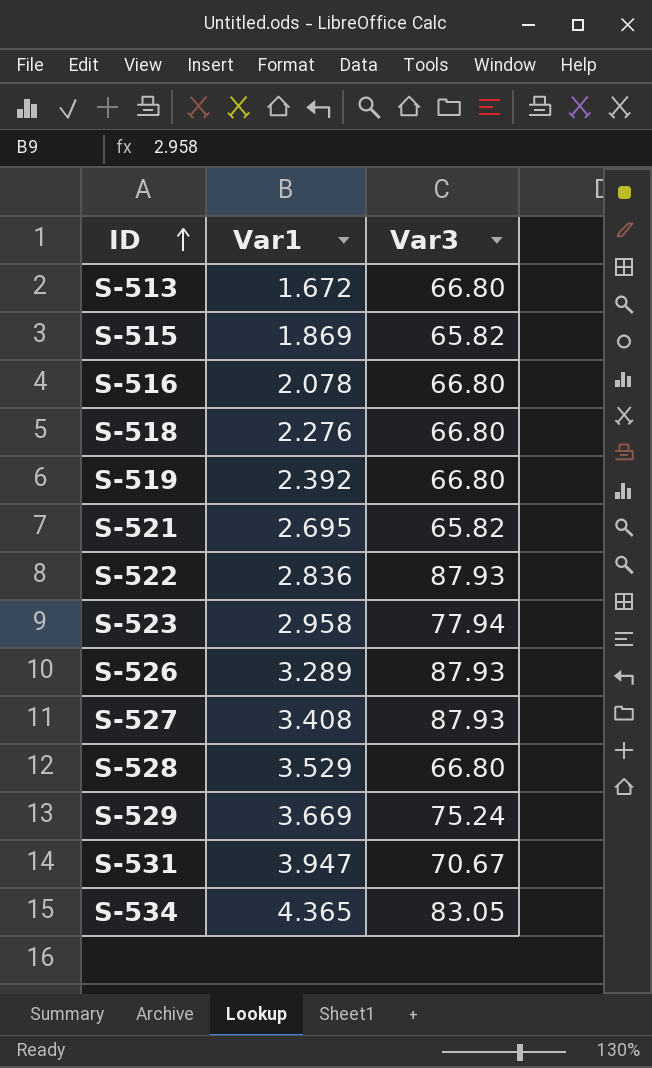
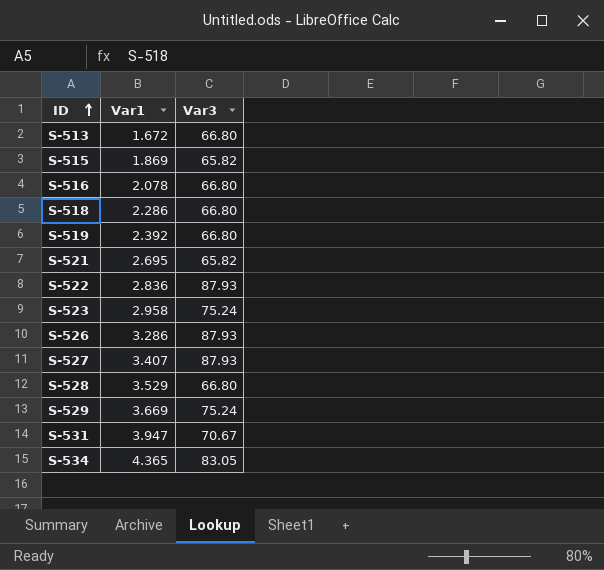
S-518 | Var1: 2.276 -> 2.286
S-523 | Var3: 77.94 -> 75.24
S-526 | Var1: 3.289 -> 3.286
S-527 | Var1: 3.408 -> 3.407

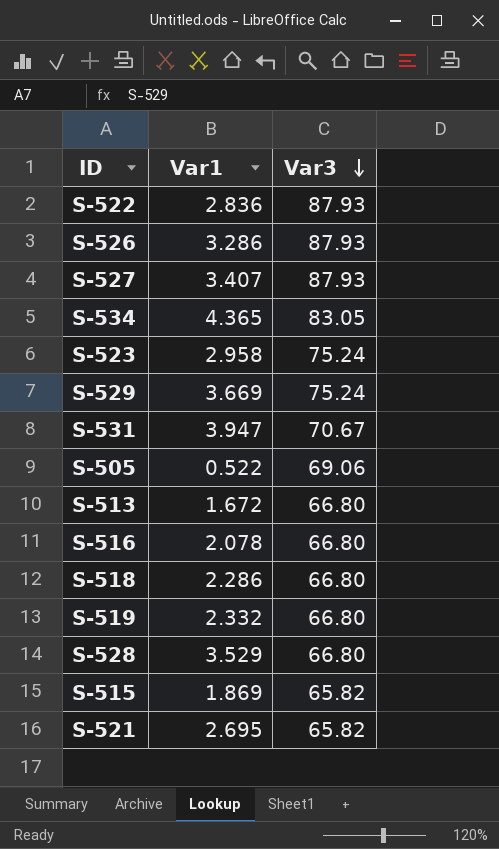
row order: ID ascending -> Var3 descending
row S-505: none -> 0.522 | 69.06
S-519 | Var1: 2.392 -> 2.332

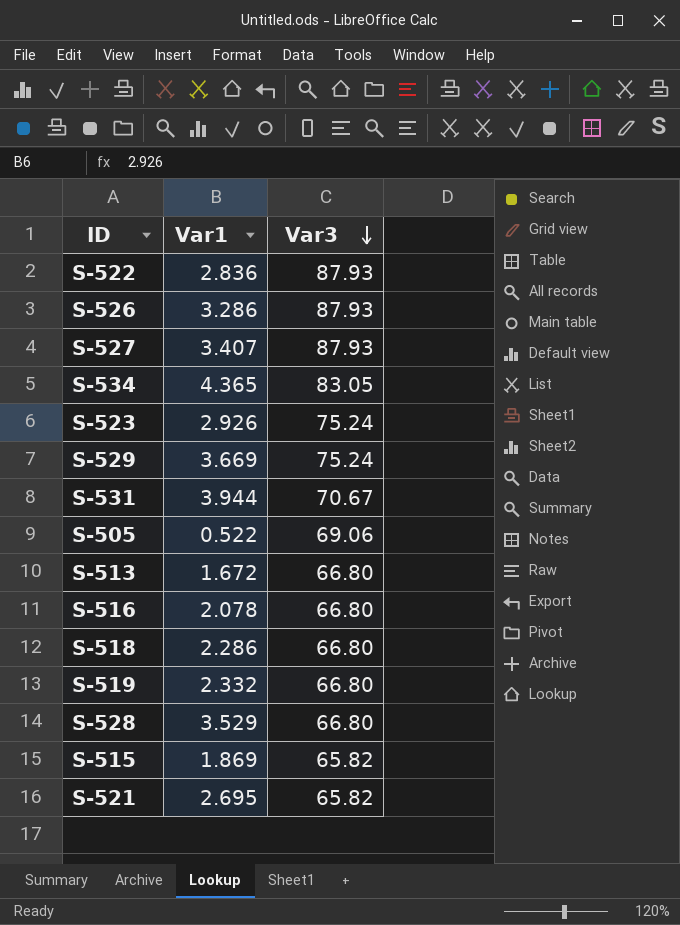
S-523 | Var1: 2.958 -> 2.926
S-531 | Var1: 3.947 -> 3.944

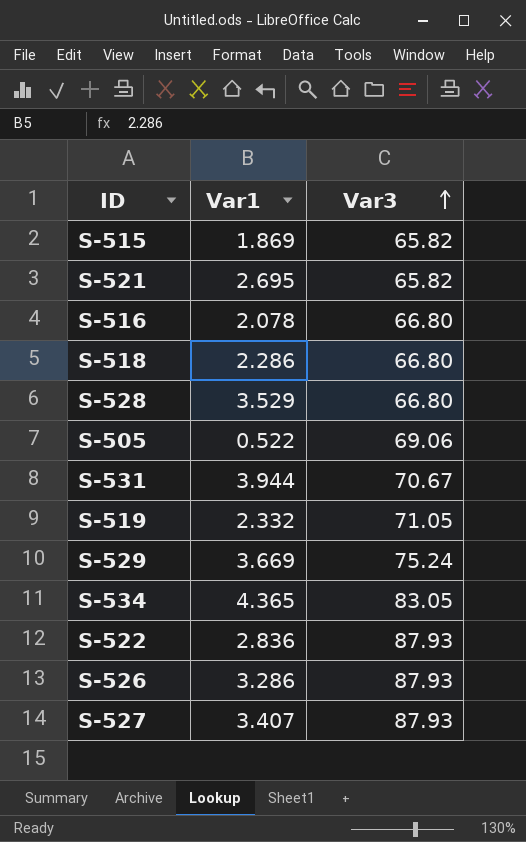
row order: Var3 descending -> Var3 ascending
row S-523: 2.926 | 75.24 -> none
row S-513: 1.672 | 66.80 -> none
S-519 | Var3: 66.80 -> 71.05

